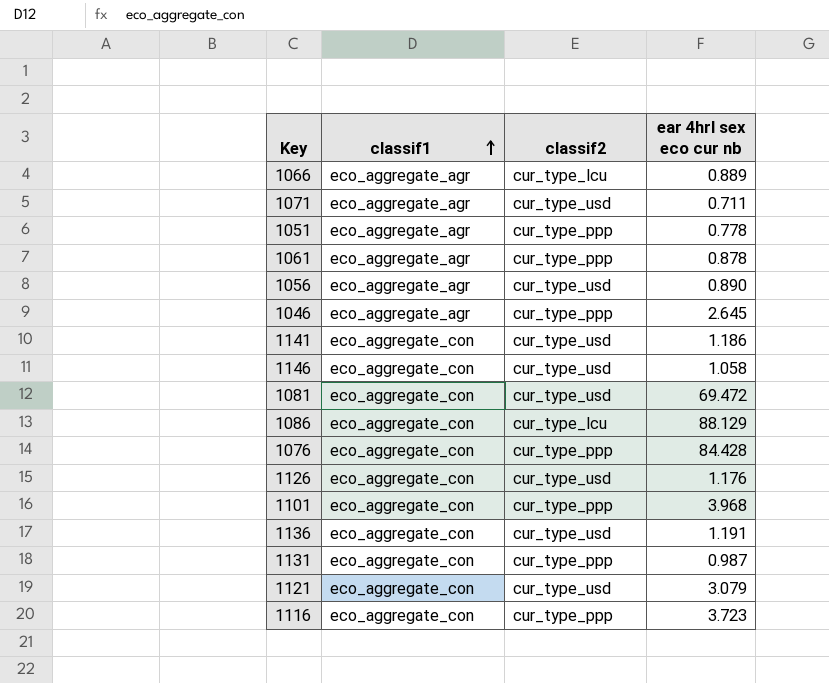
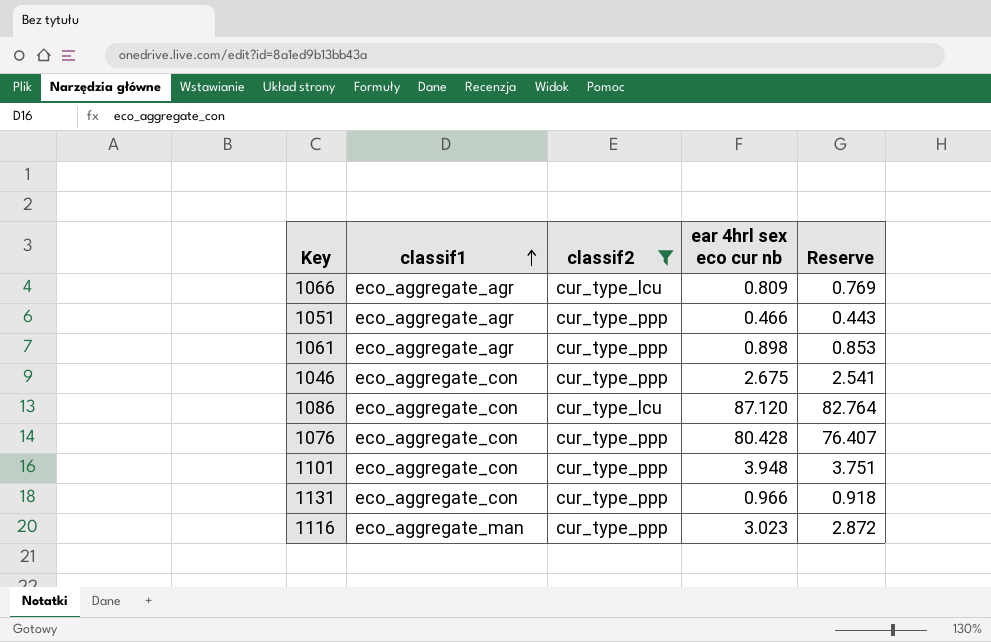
filter: none -> classif2 != cur_type_usd
column Reserve | formula: none -> [ear 4hrl sex eco cur nb] * 0.95
1066 | ear 4hrl sex eco cur nb: 0.889 -> 0.809
1051 | ear 4hrl sex eco cur nb: 0.778 -> 0.466
1061 | ear 4hrl sex eco cur nb: 0.878 -> 0.898
1046 | classif1: eco_aggregate_agr -> eco_aggregate_con
1046 | ear 4hrl sex eco cur nb: 2.645 -> 2.675
1086 | ear 4hrl sex eco cur nb: 88.129 -> 87.120
1076 | ear 4hrl sex eco cur nb: 84.428 -> 80.428
1101 | ear 4hrl sex eco cur nb: 3.968 -> 3.948
1131 | ear 4hrl sex eco cur nb: 0.987 -> 0.966
1116 | classif1: eco_aggregate_con -> eco_aggregate_man
1116 | ear 4hrl sex eco cur nb: 3.723 -> 3.023

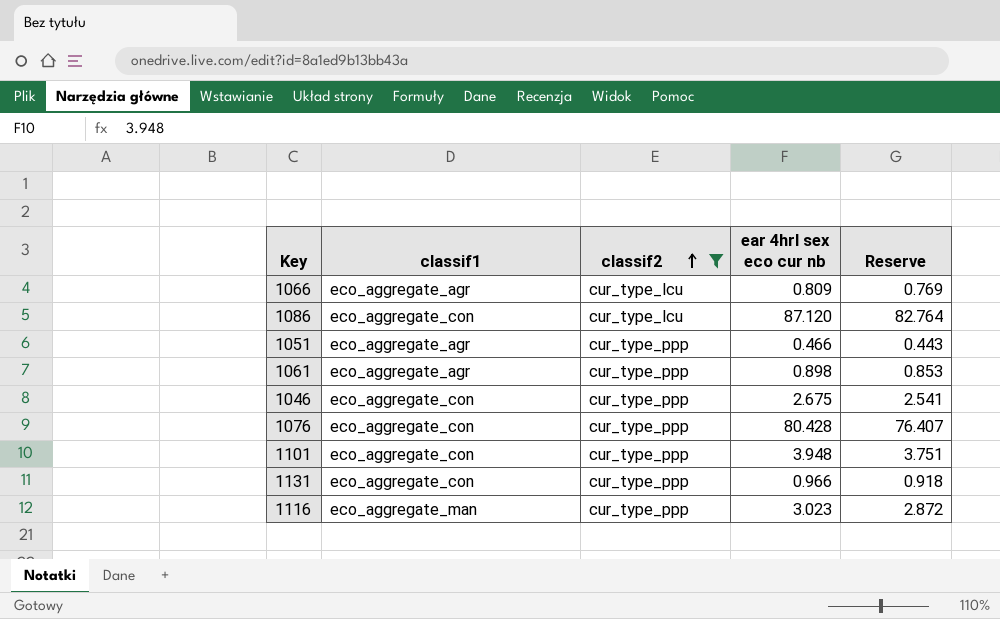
row order: classif1 ascending -> classif2 ascending

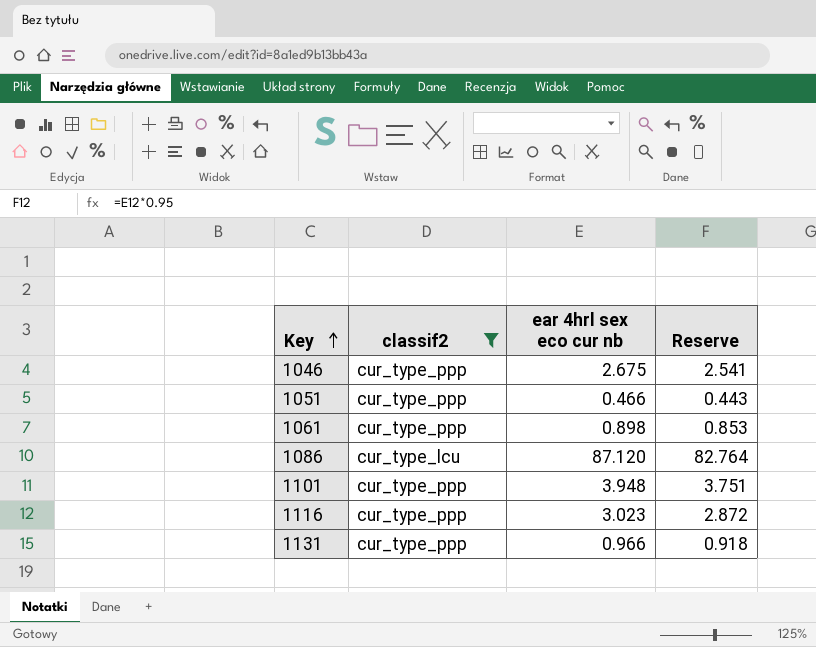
row order: classif2 ascending -> Key ascending
column classif1 | position: 2 -> none
row 1066: eco_aggregate_agr | cur_type_lcu | 0.809 | 0.769 -> none
row 1076: eco_aggregate_con | cur_type_ppp | 80.428 | 76.407 -> none

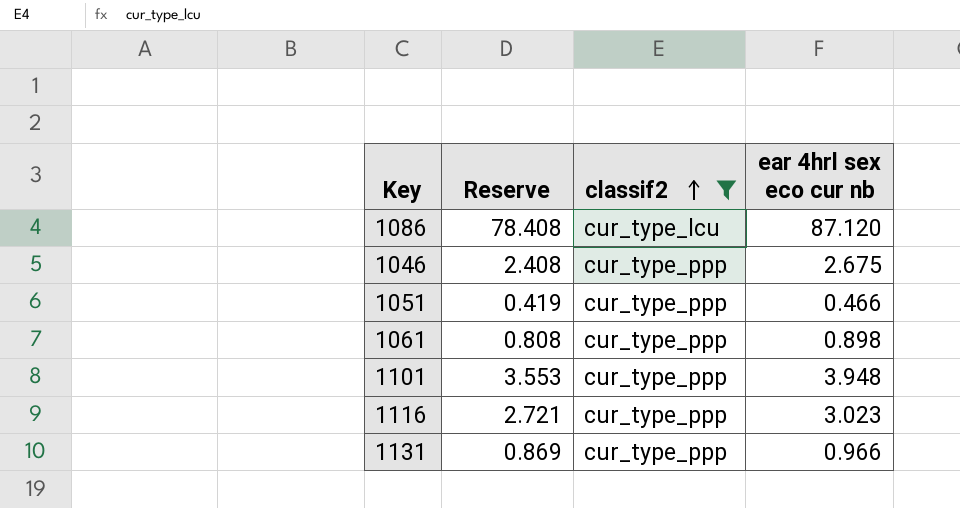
row order: Key ascending -> classif2 ascending
column Reserve | formula: [ear 4hrl sex eco cur nb] * 0.95 -> [ear 4hrl sex eco cur nb] * 0.9
column Reserve | position: 4 -> 2

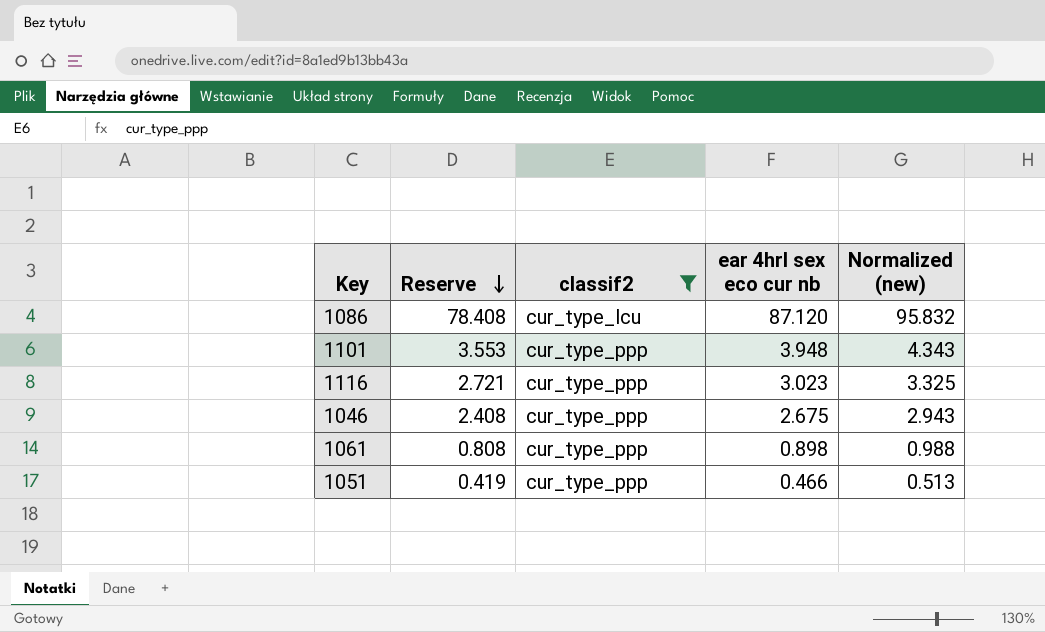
row order: classif2 ascending -> Reserve descending
column Normalized (new) | formula: none -> [ear 4hrl sex eco cur nb] * 1.1
row 1131: 0.869 | cur_type_ppp | 0.966 -> none

